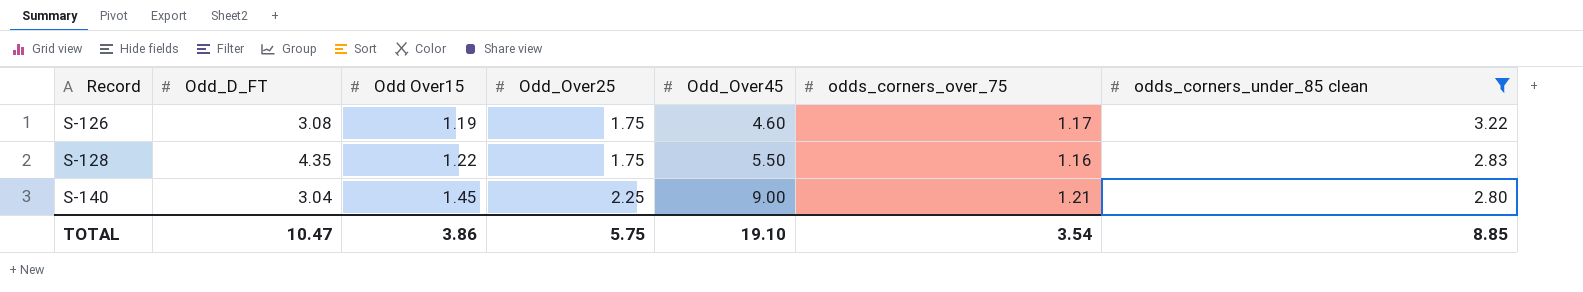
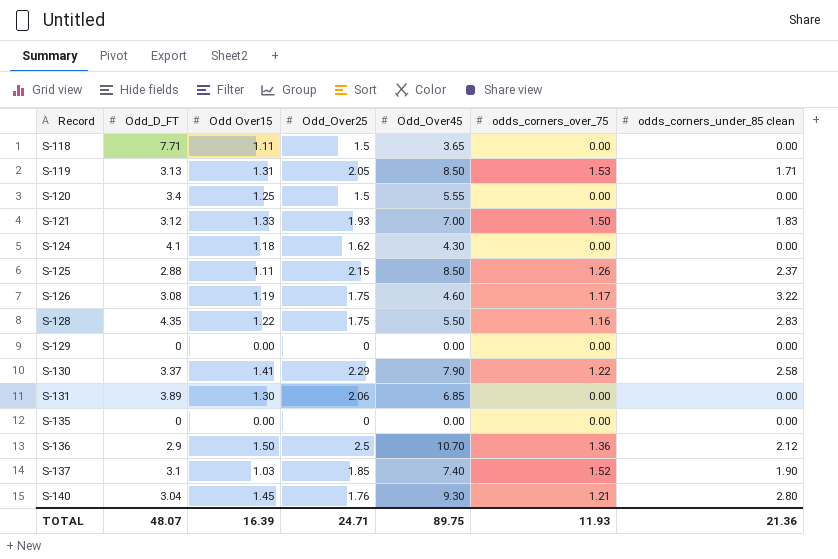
filter: odds_corners_under_85 clean >= 2.80 -> none
S-140 | Odd_Over25: 2.25 -> 1.76
S-140 | Odd_Over45: 9.00 -> 9.30
TOTAL | Odd_D_FT: 10.47 -> 48.07
TOTAL | Odd Over15: 3.86 -> 16.39
TOTAL | Odd_Over25: 5.75 -> 24.71
TOTAL | Odd_Over45: 19.10 -> 89.75
TOTAL | odds_corners_over_75: 3.54 -> 11.93
TOTAL | odds_corners_under_85 clean: 8.85 -> 21.36

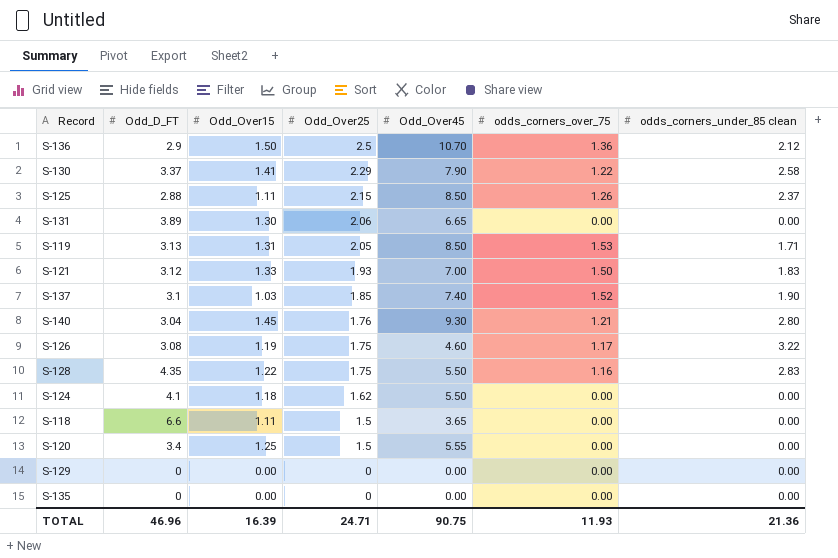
row order: Record ascending -> Odd_Over25 descending
column name: Odd Over15 -> Odd_Over15
S-131 | Odd_Over45: 6.85 -> 6.65
S-124 | Odd_Over45: 4.30 -> 5.50
S-118 | Odd_D_FT: 7.71 -> 6.6
TOTAL | Odd_D_FT: 48.07 -> 46.96
TOTAL | Odd_Over45: 89.75 -> 90.75

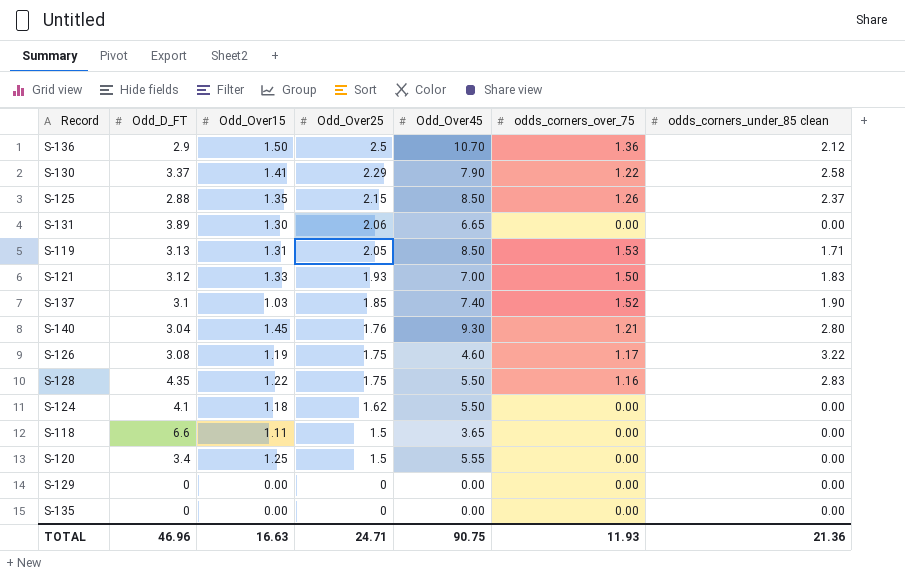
S-125 | Odd_Over15: 1.11 -> 1.35
TOTAL | Odd_Over15: 16.39 -> 16.63

